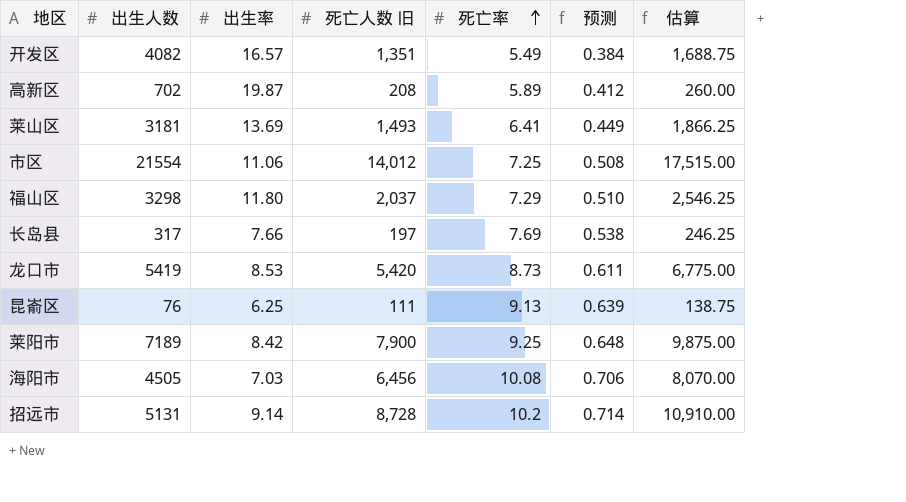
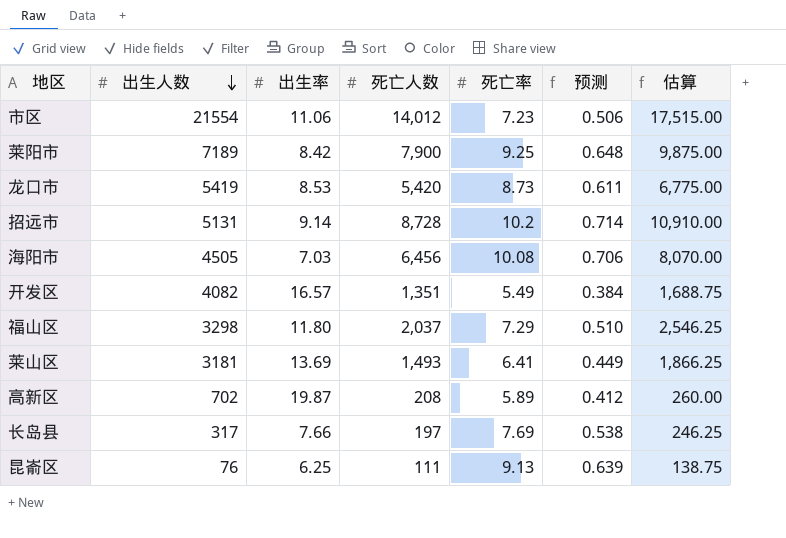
row order: 死亡率 ascending -> 出生人数 descending
column name: 死亡人数 旧 -> 死亡人数
市区 | 死亡率: 7.25 -> 7.23
市区 | 预测: 0.508 -> 0.506

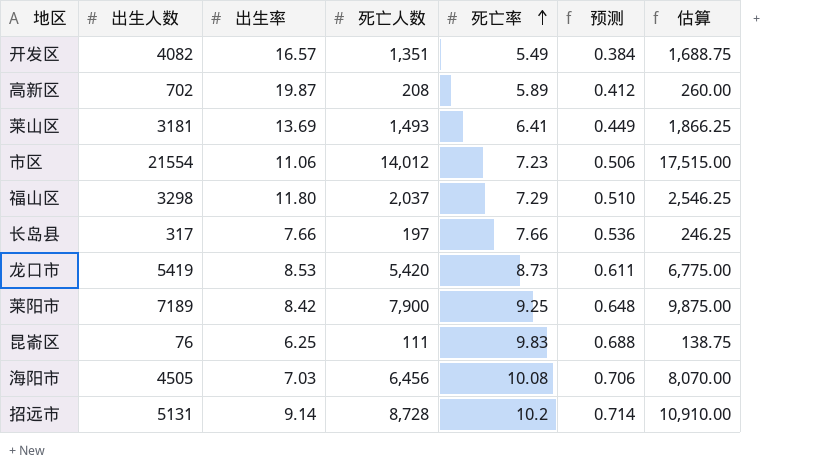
row order: 出生人数 descending -> 死亡率 ascending
长岛县 | 死亡率: 7.69 -> 7.66
长岛县 | 预测: 0.538 -> 0.536
昆嵛区 | 死亡率: 9.13 -> 9.83
昆嵛区 | 预测: 0.639 -> 0.688

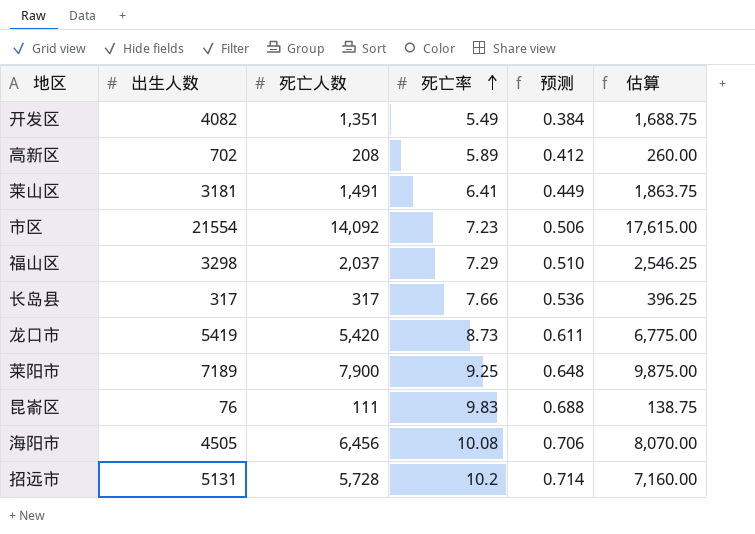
column 出生率 | position: 3 -> none
莱山区 | 死亡人数: 1,493 -> 1,491
莱山区 | 估算: 1,866.25 -> 1,863.75
市区 | 死亡人数: 14,012 -> 14,092
市区 | 估算: 17,515.00 -> 17,615.00
长岛县 | 死亡人数: 197 -> 317
长岛县 | 估算: 246.25 -> 396.25
招远市 | 死亡人数: 8,728 -> 5,728
招远市 | 估算: 10,910.00 -> 7,160.00

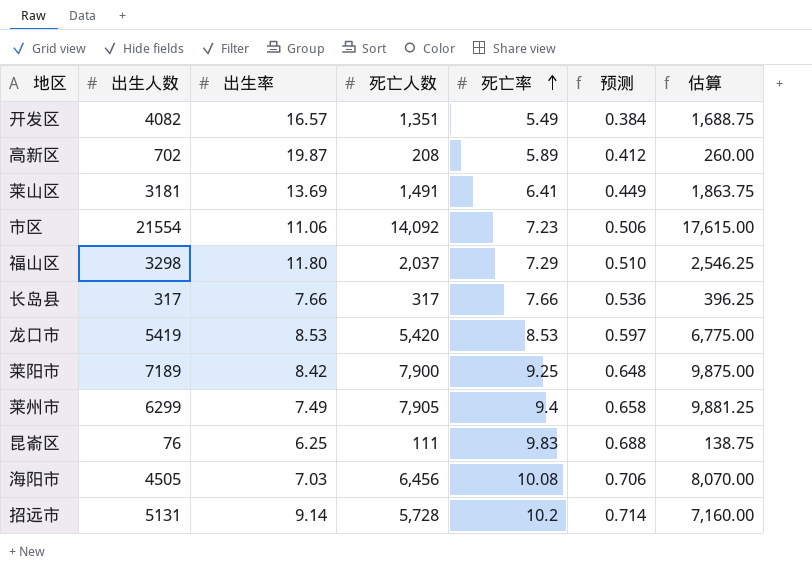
column 出生率 | position: none -> 3
龙口市 | 死亡率: 8.73 -> 8.53
龙口市 | 预测: 0.611 -> 0.597
row 莱州市: none -> 6299 | 7.49 | 7,905 | 9.4 | 0.658 | 9,881.25

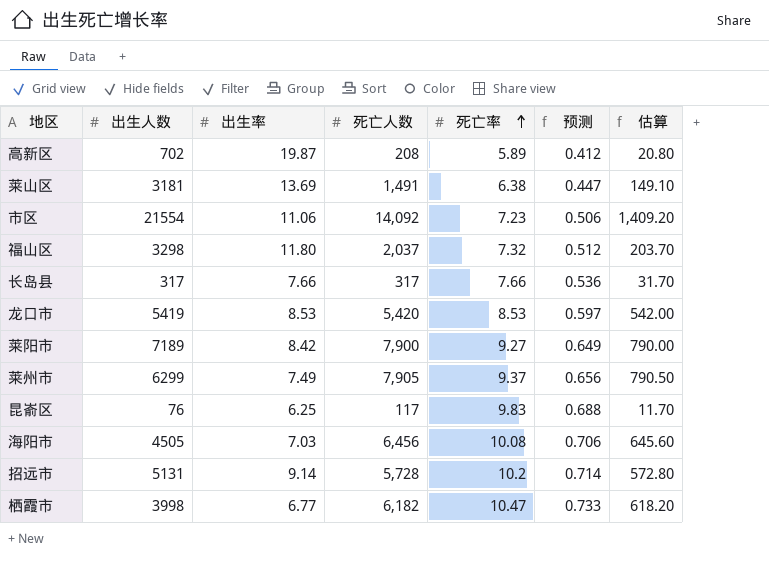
column 估算 | formula: [死亡人数] * 1.25 -> [死亡人数] * 0.1
row 开发区: 4082 | 16.57 | 1,351 | 5.49 | 0.384 | 1,688.75 -> none
莱山区 | 死亡率: 6.41 -> 6.38
莱山区 | 预测: 0.449 -> 0.447
福山区 | 死亡率: 7.29 -> 7.32
福山区 | 预测: 0.510 -> 0.512
莱阳市 | 死亡率: 9.25 -> 9.27
莱阳市 | 预测: 0.648 -> 0.649
莱州市 | 死亡率: 9.4 -> 9.37
莱州市 | 预测: 0.658 -> 0.656
昆嵛区 | 死亡人数: 111 -> 117
row 栖霞市: none -> 3998 | 6.77 | 6,182 | 10.47 | 0.733 | 618.20

